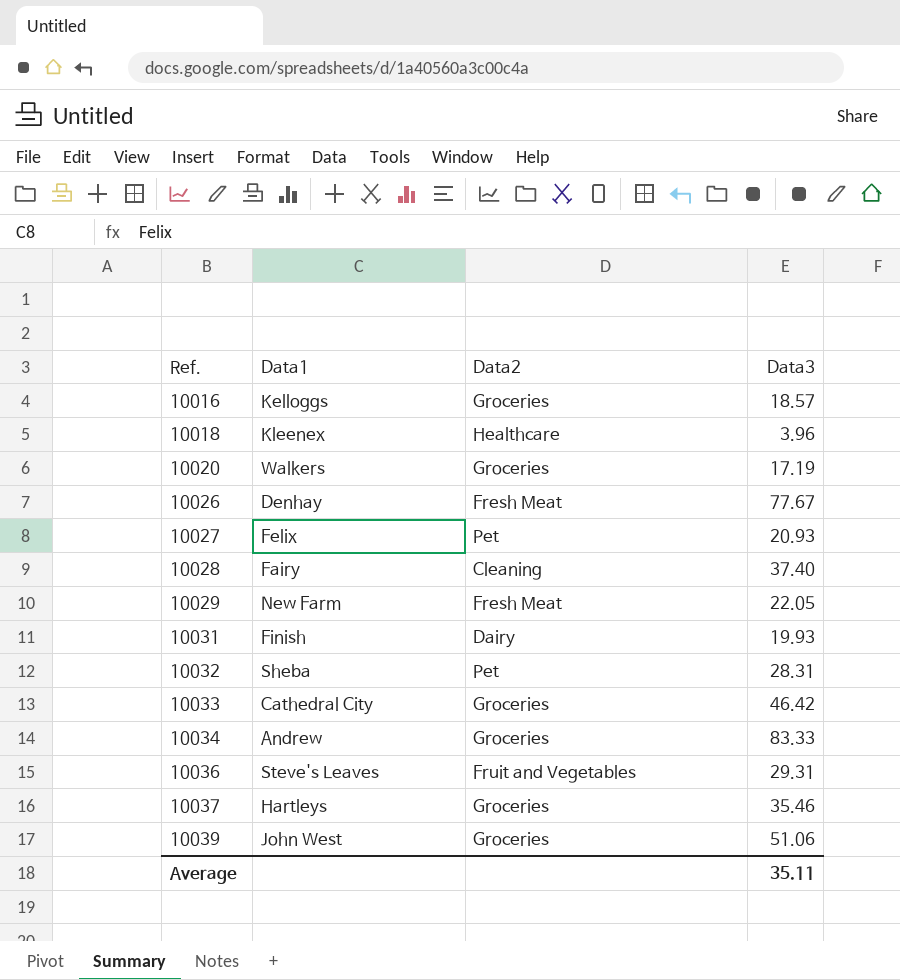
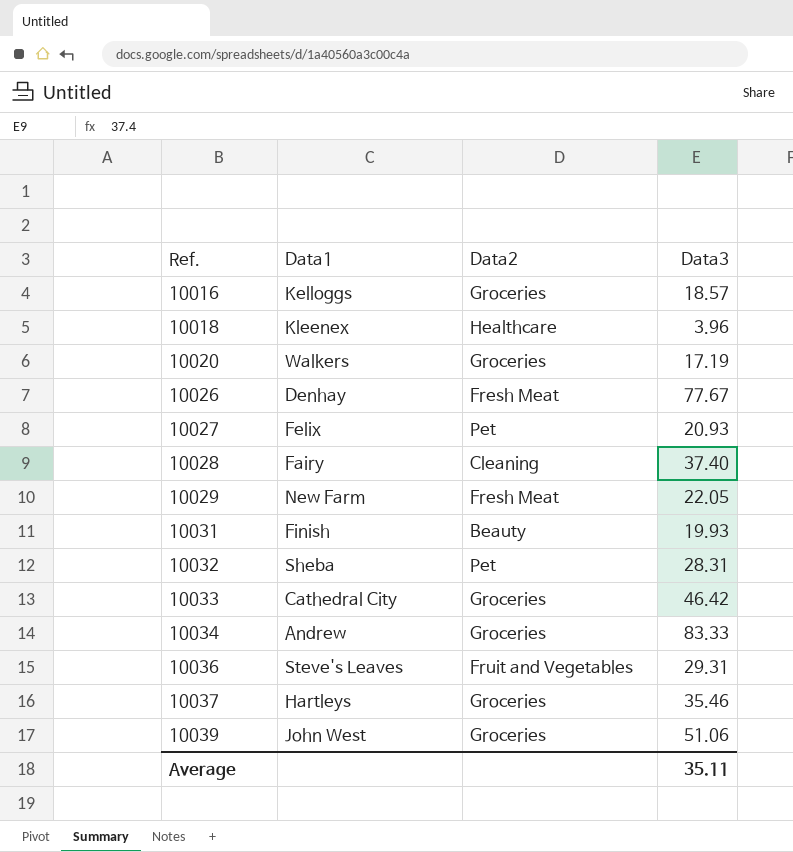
10031 | Data2: Dairy -> Beauty

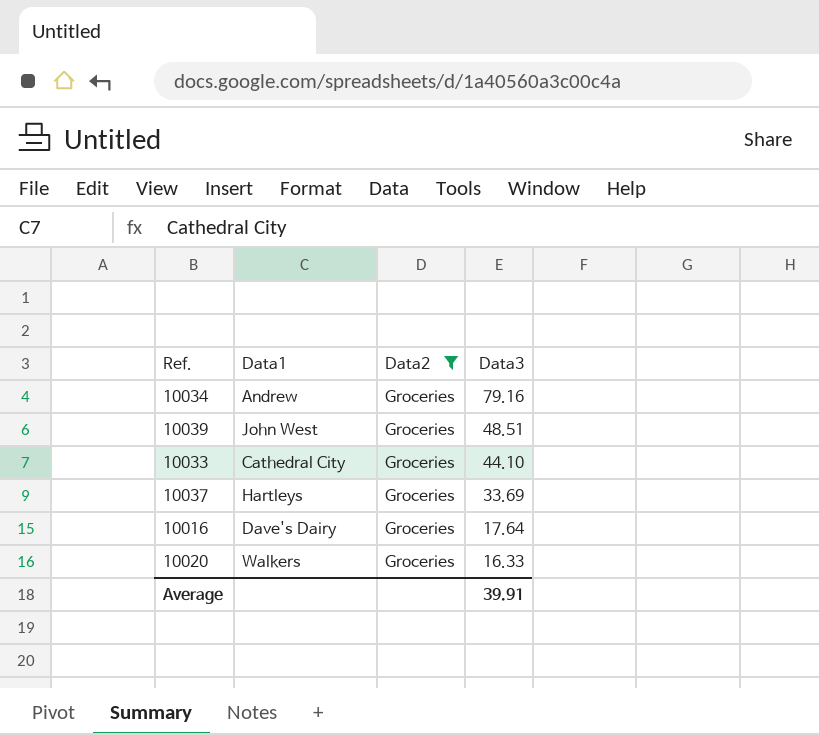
filter: none -> Data2 = Groceries
row order: Ref. ascending -> Data3 descending
10034 | Data3: 83.33 -> 79.16
10039 | Data3: 51.06 -> 48.51
10033 | Data3: 46.42 -> 44.10
10037 | Data3: 35.46 -> 33.69
10016 | Data1: Kelloggs -> Dave's Dairy
10016 | Data3: 18.57 -> 17.64
10020 | Data3: 17.19 -> 16.33
Average | Data3: 35.11 -> 39.91

